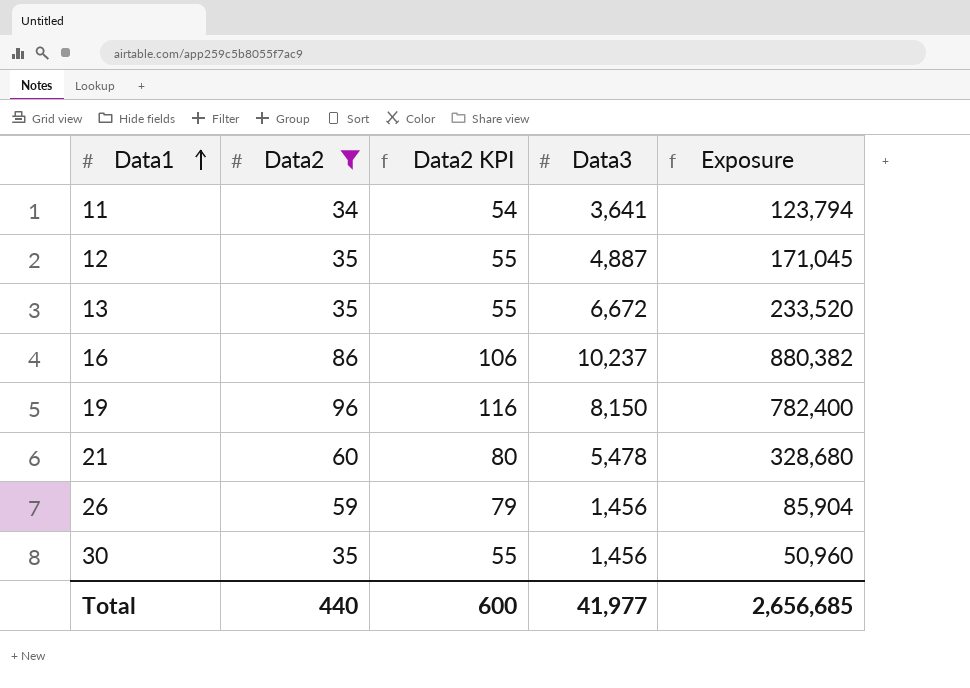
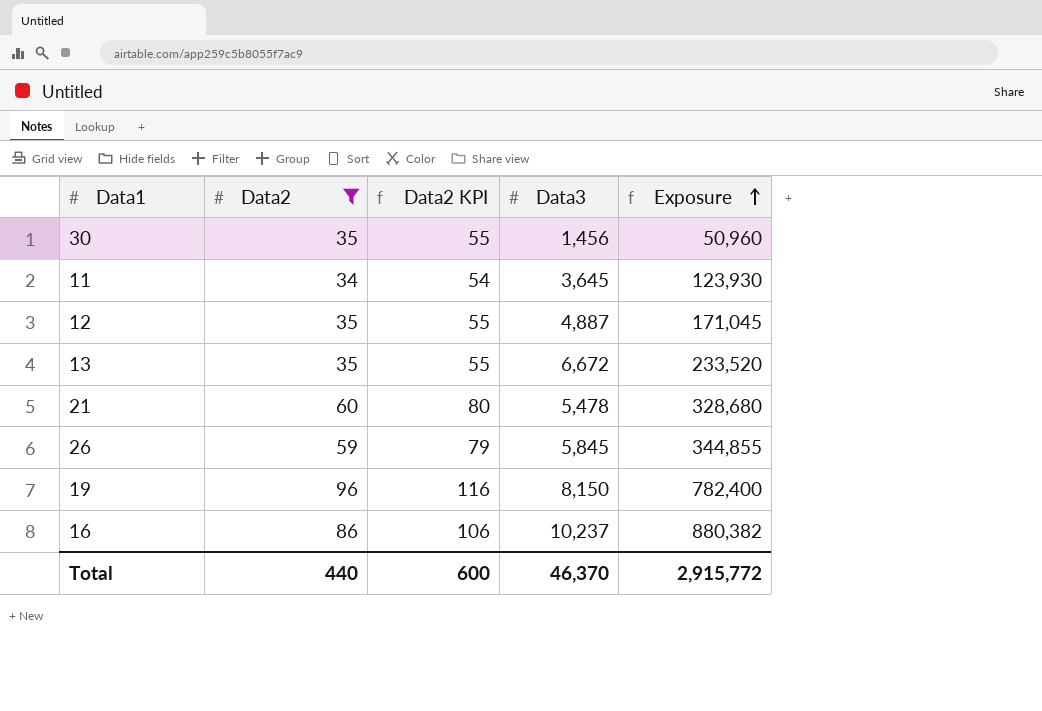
row order: Data1 ascending -> Exposure ascending
11 | Data3: 3,641 -> 3,645
11 | Exposure: 123,794 -> 123,930
26 | Data3: 1,456 -> 5,845
26 | Exposure: 85,904 -> 344,855
Total | Data3: 41,977 -> 46,370
Total | Exposure: 2,656,685 -> 2,915,772

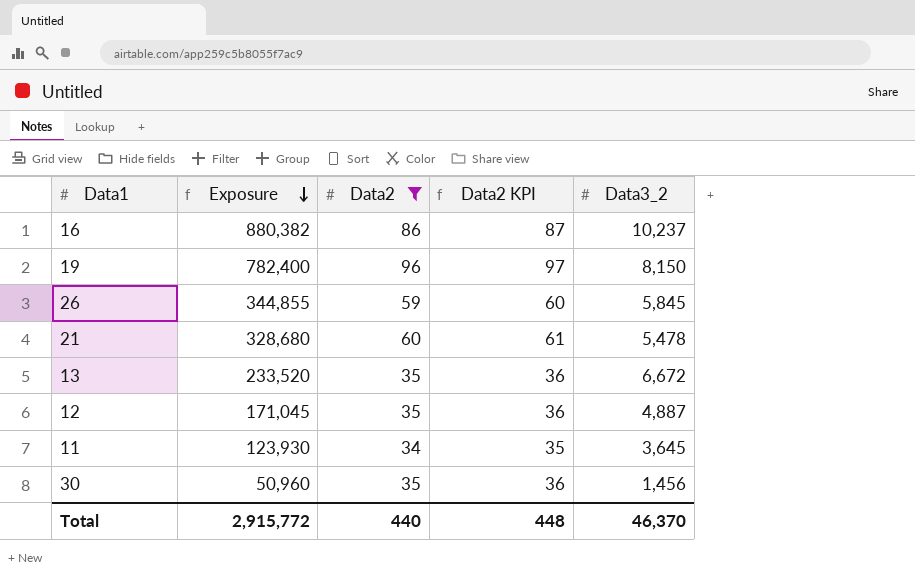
row order: Exposure ascending -> Exposure descending
column Exposure | position: 5 -> 2
column Data2 KPI | formula: [Data2] + 20 -> [Data2] + 1
column name: Data3 -> Data3_2
Total | Data2 KPI: 600 -> 448

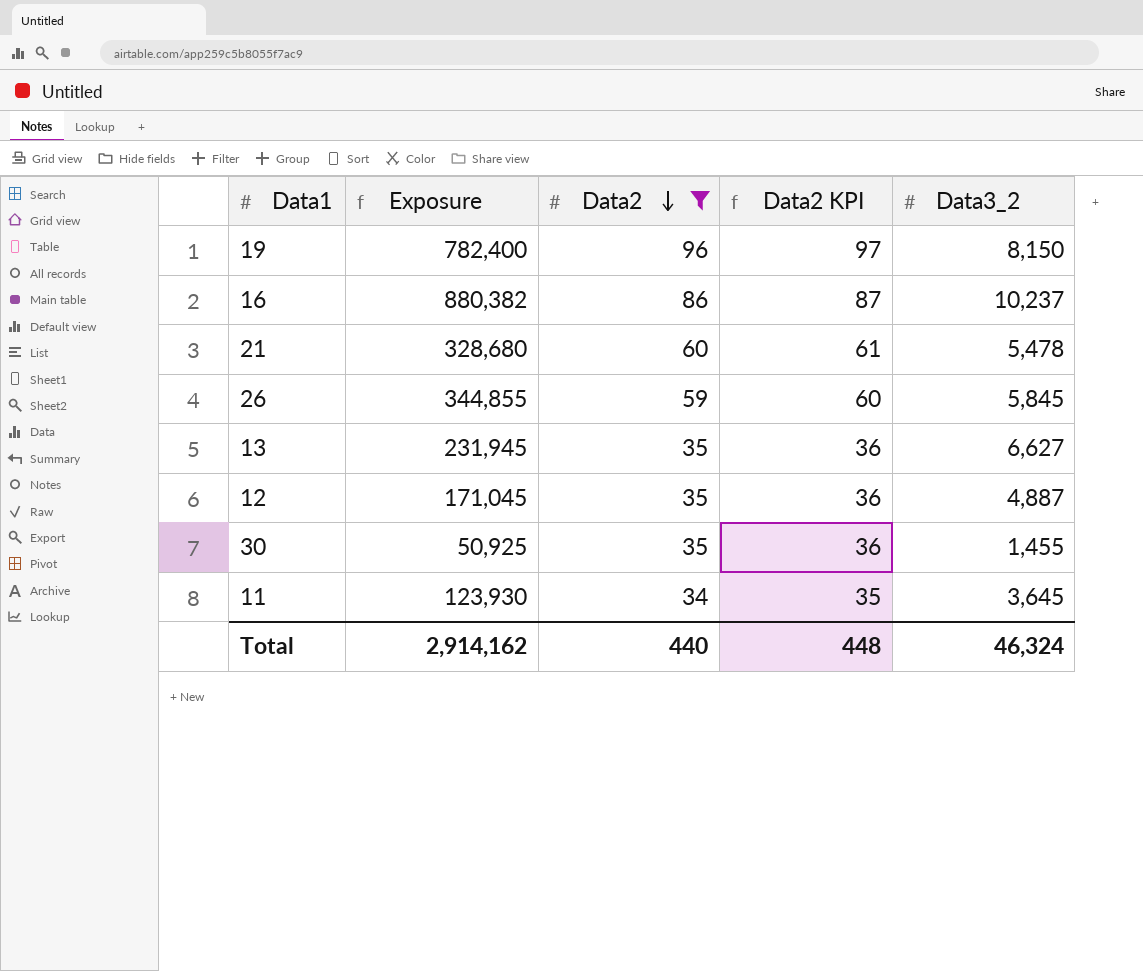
row order: Exposure descending -> Data2 descending
13 | Exposure: 233,520 -> 231,945
13 | Data3_2: 6,672 -> 6,627
30 | Exposure: 50,960 -> 50,925
30 | Data3_2: 1,456 -> 1,455
Total | Exposure: 2,915,772 -> 2,914,162
Total | Data3_2: 46,370 -> 46,324

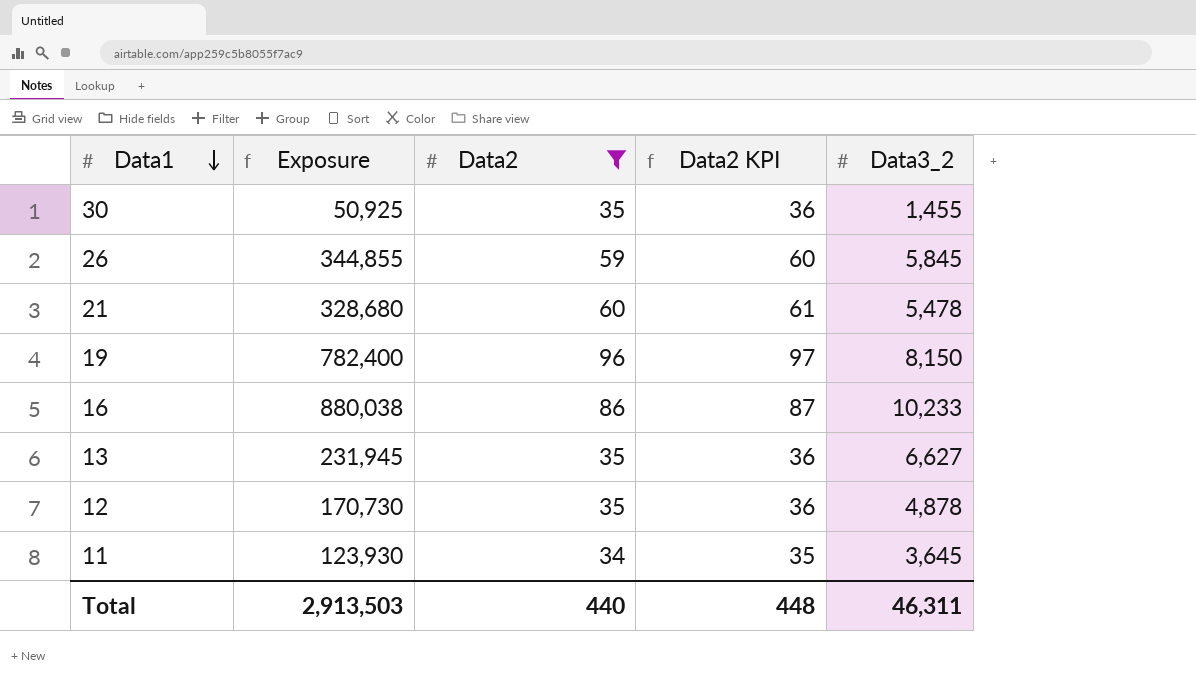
row order: Data2 descending -> Data1 descending
16 | Exposure: 880,382 -> 880,038
16 | Data3_2: 10,237 -> 10,233
12 | Exposure: 171,045 -> 170,730
12 | Data3_2: 4,887 -> 4,878
Total | Exposure: 2,914,162 -> 2,913,503
Total | Data3_2: 46,324 -> 46,311

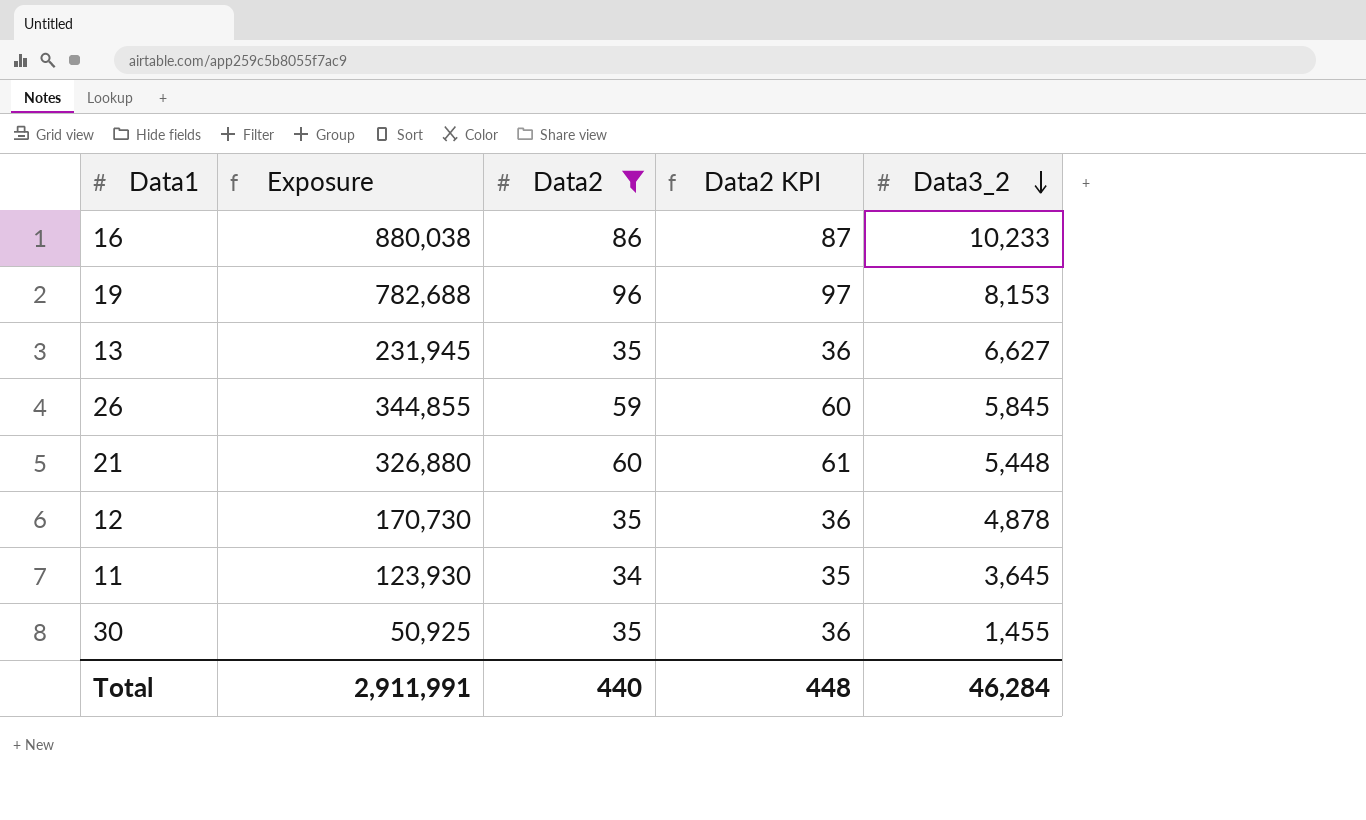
row order: Data1 descending -> Data3_2 descending
19 | Exposure: 782,400 -> 782,688
19 | Data3_2: 8,150 -> 8,153
21 | Exposure: 328,680 -> 326,880
21 | Data3_2: 5,478 -> 5,448
Total | Exposure: 2,913,503 -> 2,911,991
Total | Data3_2: 46,311 -> 46,284

